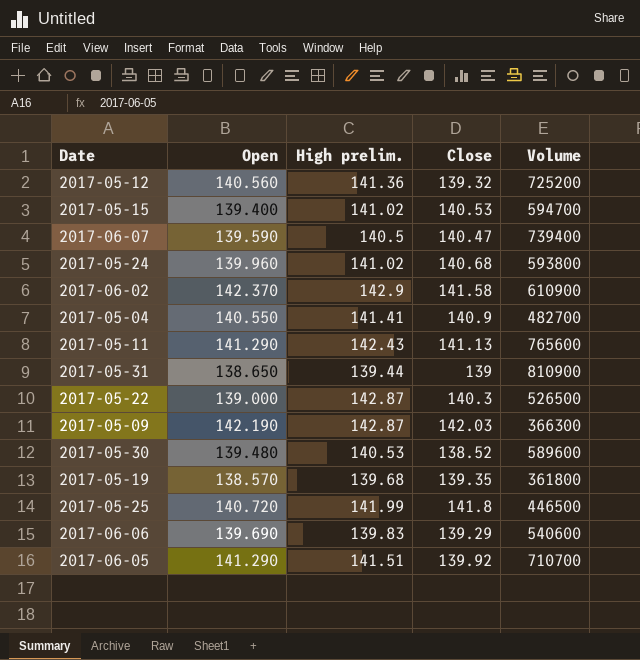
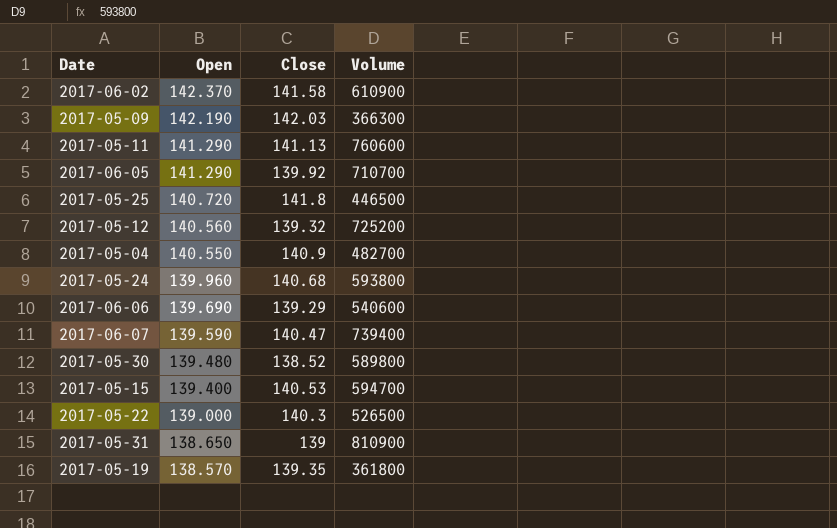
row order: none -> Open descending
column High prelim. | position: 3 -> none
2017-05-11 | Volume: 765600 -> 760600
2017-05-30 | Volume: 589600 -> 589800

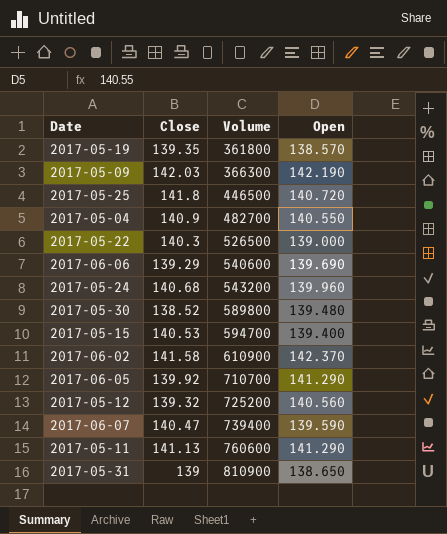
row order: Open descending -> Volume ascending
column Open | position: 2 -> 4
2017-05-24 | Volume: 593800 -> 543200

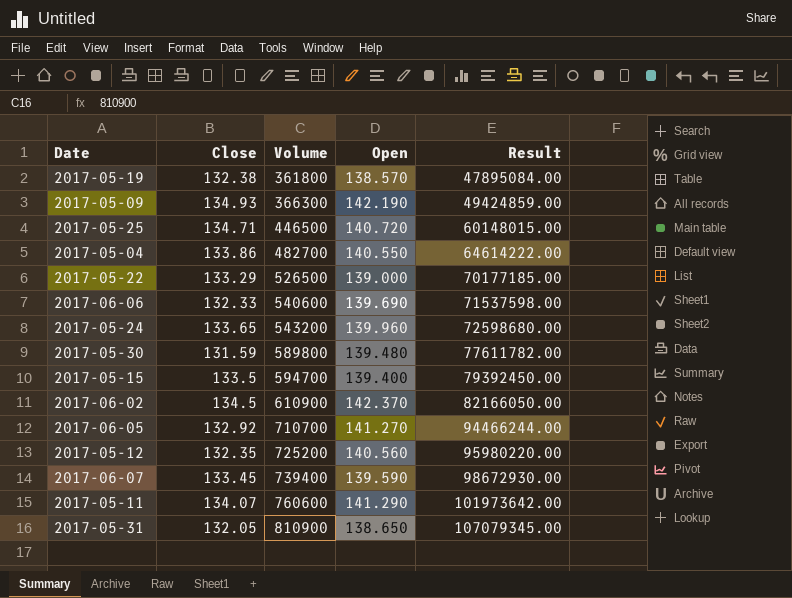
column Result | formula: none -> [Close] * [Volume]
2017-05-19 | Close: 139.35 -> 132.38
2017-05-09 | Close: 142.03 -> 134.93
2017-05-25 | Close: 141.8 -> 134.71
2017-05-04 | Close: 140.9 -> 133.86
2017-05-22 | Close: 140.3 -> 133.29
2017-06-06 | Close: 139.29 -> 132.33
2017-05-24 | Close: 140.68 -> 133.65
2017-05-30 | Close: 138.52 -> 131.59
2017-05-15 | Close: 140.53 -> 133.5
2017-06-02 | Close: 141.58 -> 134.5
2017-06-05 | Close: 139.92 -> 132.92
2017-06-05 | Open: 141.290 -> 141.270
2017-05-12 | Close: 139.32 -> 132.35
2017-06-07 | Close: 140.47 -> 133.45
2017-05-11 | Close: 141.13 -> 134.07
2017-05-31 | Close: 139 -> 132.05

